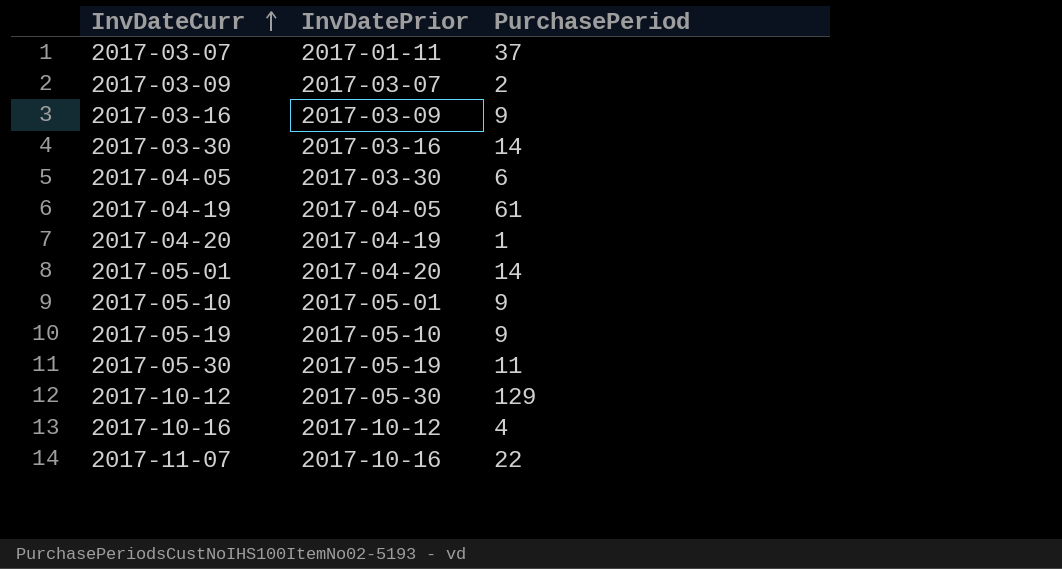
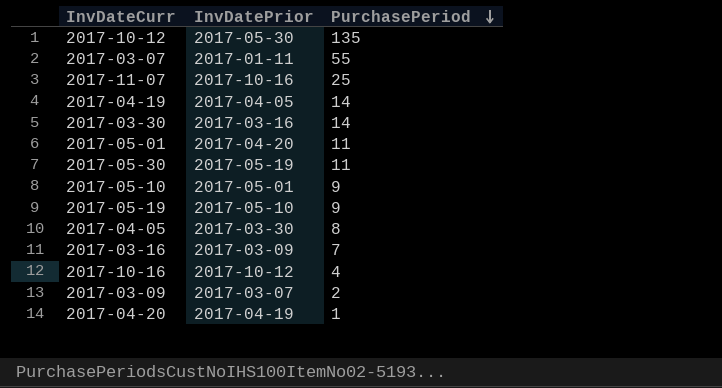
row order: InvDateCurr ascending -> PurchasePeriod descending
2017-10-12 | PurchasePeriod: 129 -> 135
2017-03-07 | PurchasePeriod: 37 -> 55
2017-11-07 | PurchasePeriod: 22 -> 25
2017-04-19 | PurchasePeriod: 61 -> 14
2017-05-01 | PurchasePeriod: 14 -> 11
2017-04-05 | PurchasePeriod: 6 -> 8
2017-03-16 | PurchasePeriod: 9 -> 7

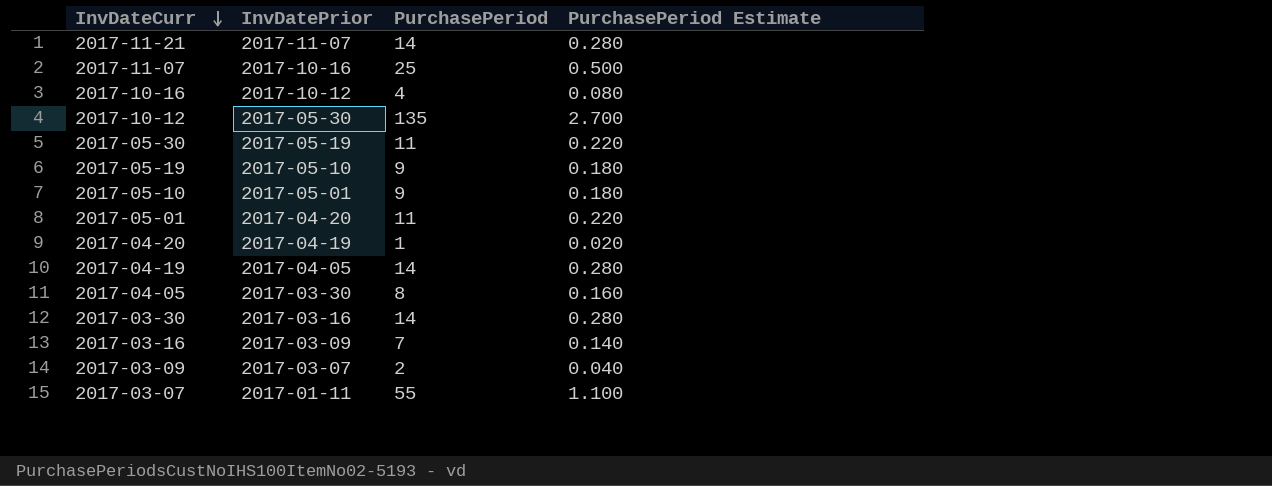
row order: PurchasePeriod descending -> InvDateCurr descending
column PurchasePeriod Estimate | formula: none -> [PurchasePeriod] * 0.02
row 2017-11-21: none -> 2017-11-07 | 14 | 0.280

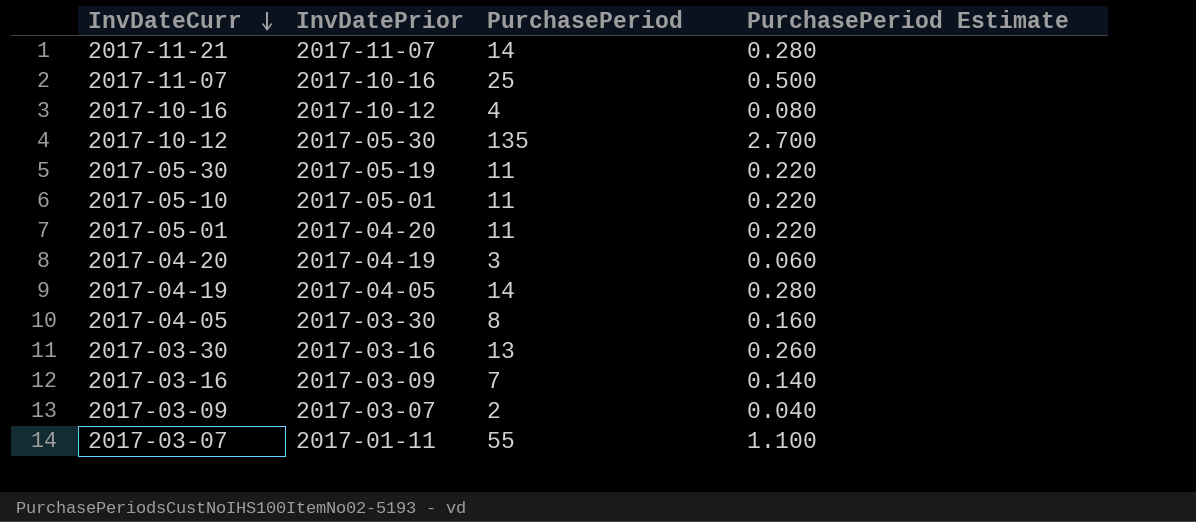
row 2017-05-19: 2017-05-10 | 9 | 0.180 -> none
2017-05-10 | PurchasePeriod: 9 -> 11
2017-05-10 | PurchasePeriod Estimate: 0.180 -> 0.220
2017-04-20 | PurchasePeriod: 1 -> 3
2017-04-20 | PurchasePeriod Estimate: 0.020 -> 0.060
2017-03-30 | PurchasePeriod: 14 -> 13
2017-03-30 | PurchasePeriod Estimate: 0.280 -> 0.260

